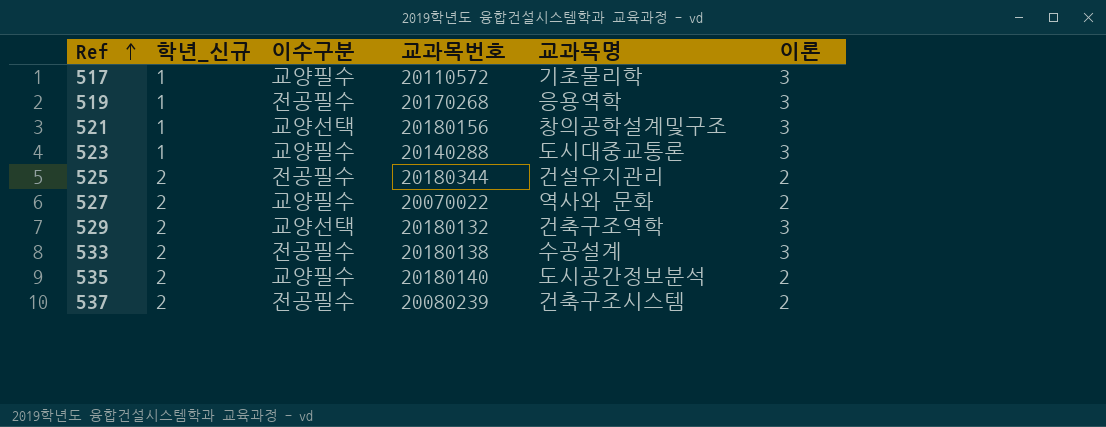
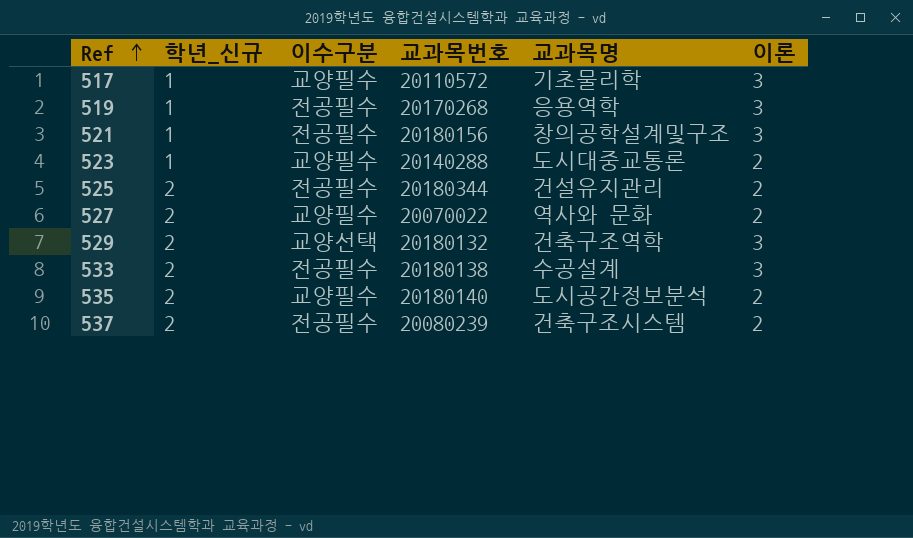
521 | 이수구분: 교양선택 -> 전공필수
523 | 이론: 3 -> 2

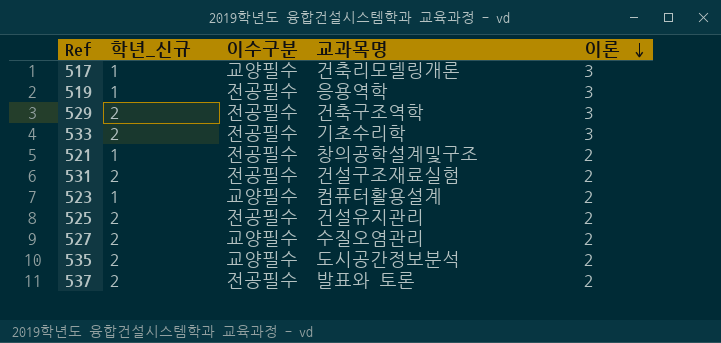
row order: Ref ascending -> 이론 descending
column 교과목번호 | position: 4 -> none
517 | 교과목명: 기초물리학 -> 건축리모델링개론
529 | 이수구분: 교양선택 -> 전공필수
533 | 교과목명: 수공설계 -> 기초수리학
521 | 이론: 3 -> 2
row 531: none -> 2 | 전공필수 | 건설구조재료실험 | 2
523 | 교과목명: 도시대중교통론 -> 컴퓨터활용설계
527 | 교과목명: 역사와 문화 -> 수질오염관리
537 | 교과목명: 건축구조시스템 -> 발표와 토론

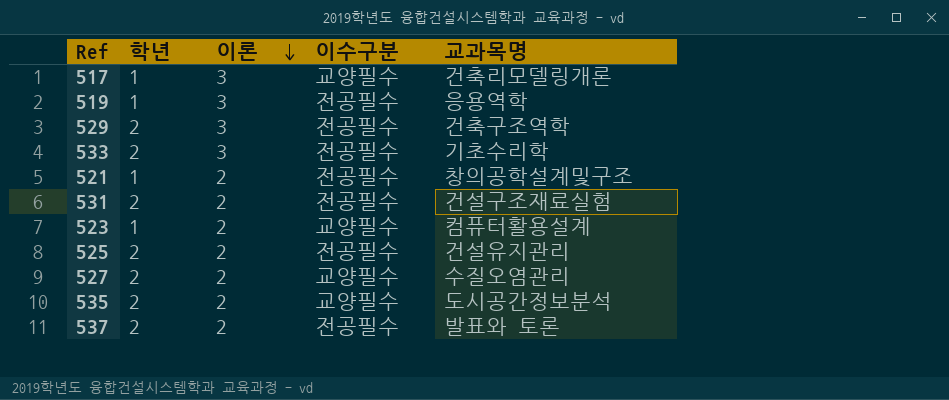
column name: 학년_신규 -> 학년
column 이론 | position: 5 -> 3

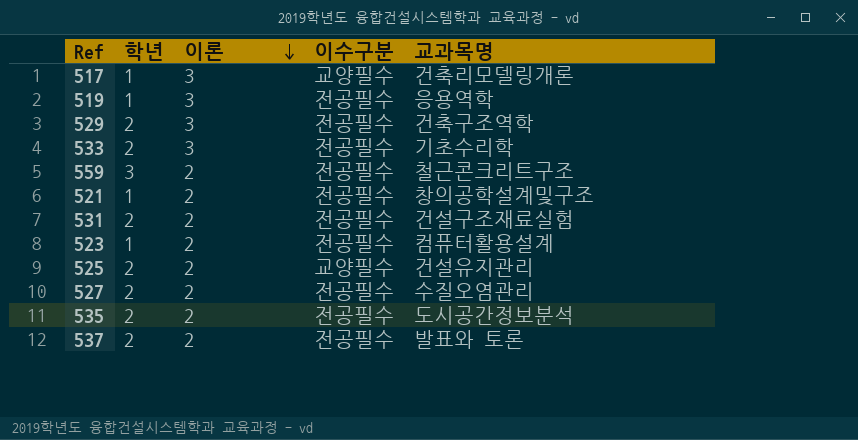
row 559: none -> 3 | 2 | 전공필수 | 철근콘크리트구조
523 | 이수구분: 교양필수 -> 전공필수
525 | 이수구분: 전공필수 -> 교양필수
527 | 이수구분: 교양필수 -> 전공필수
535 | 이수구분: 교양필수 -> 전공필수

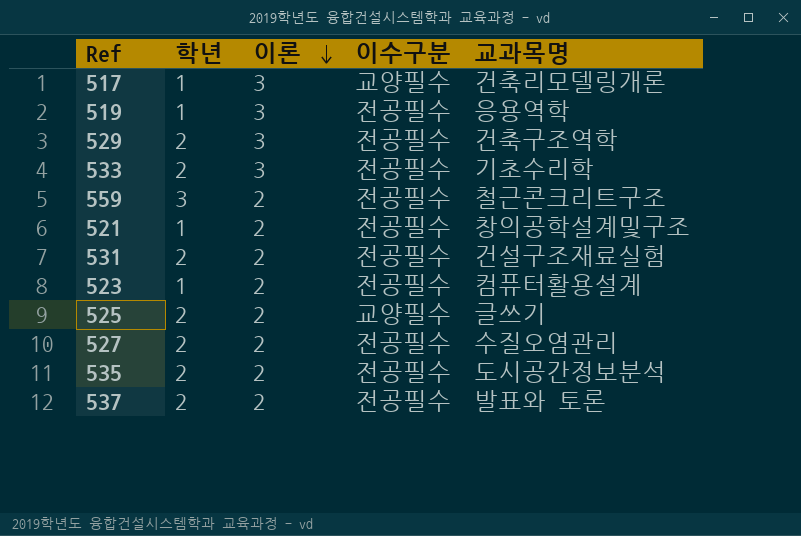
525 | 교과목명: 건설유지관리 -> 글쓰기

